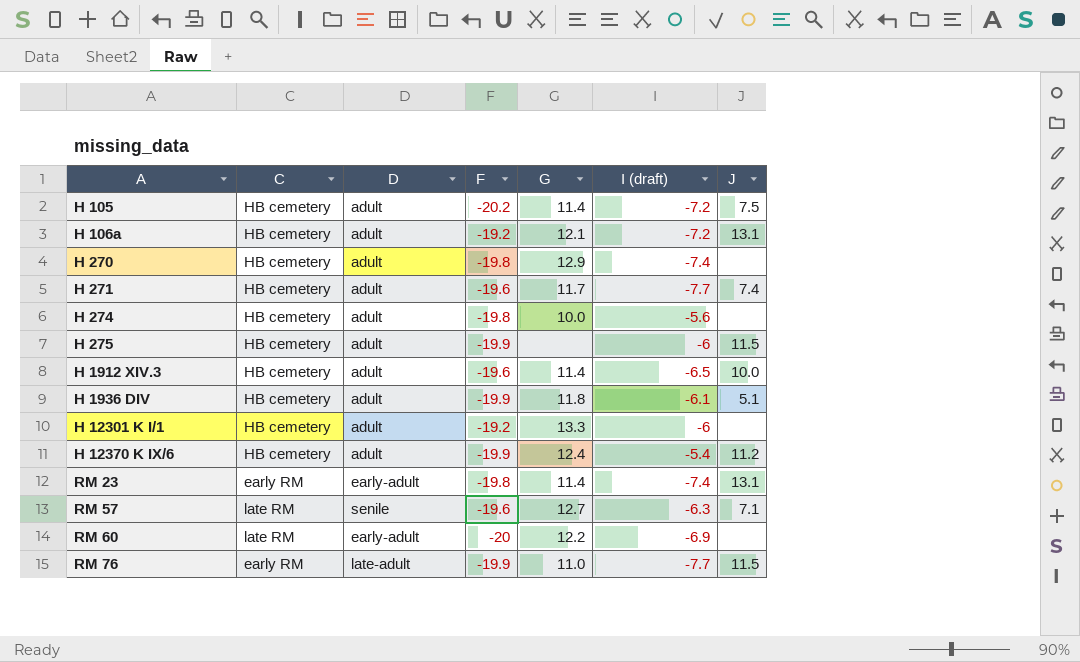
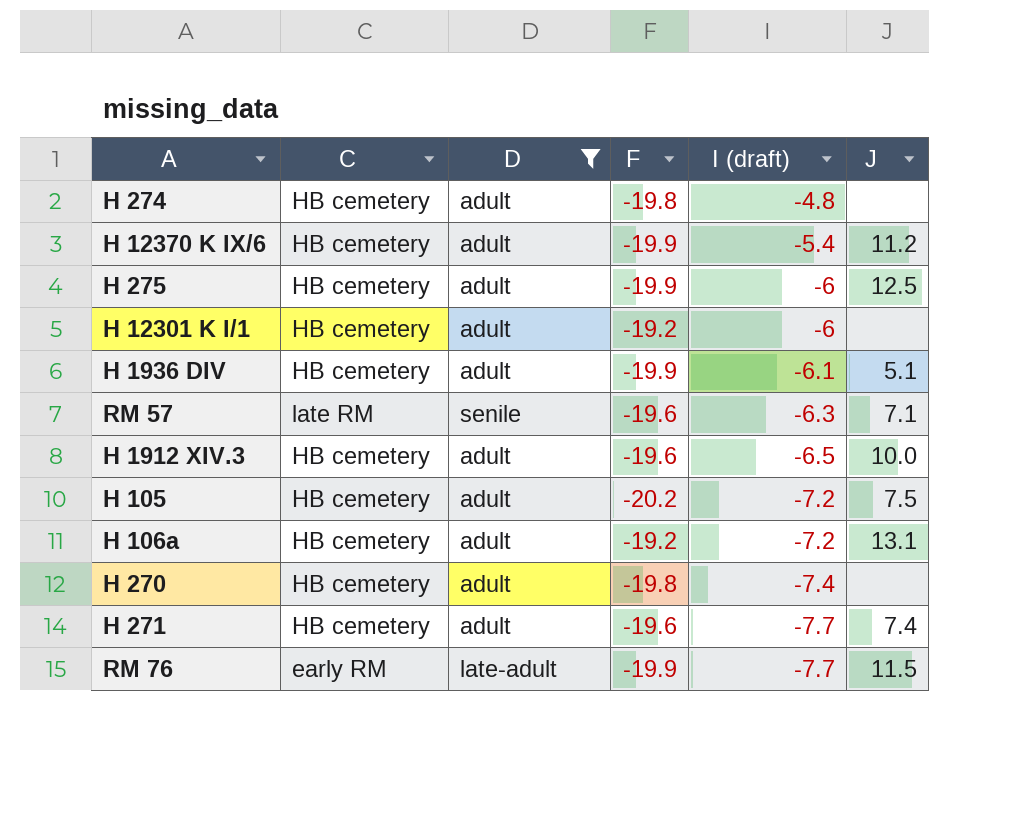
filter: none -> D != early-adult
row order: A ascending -> I (draft) descending
column G | position: 5 -> none
H 274 | I (draft): -5.6 -> -4.8
H 275 | J: 11.5 -> 12.5

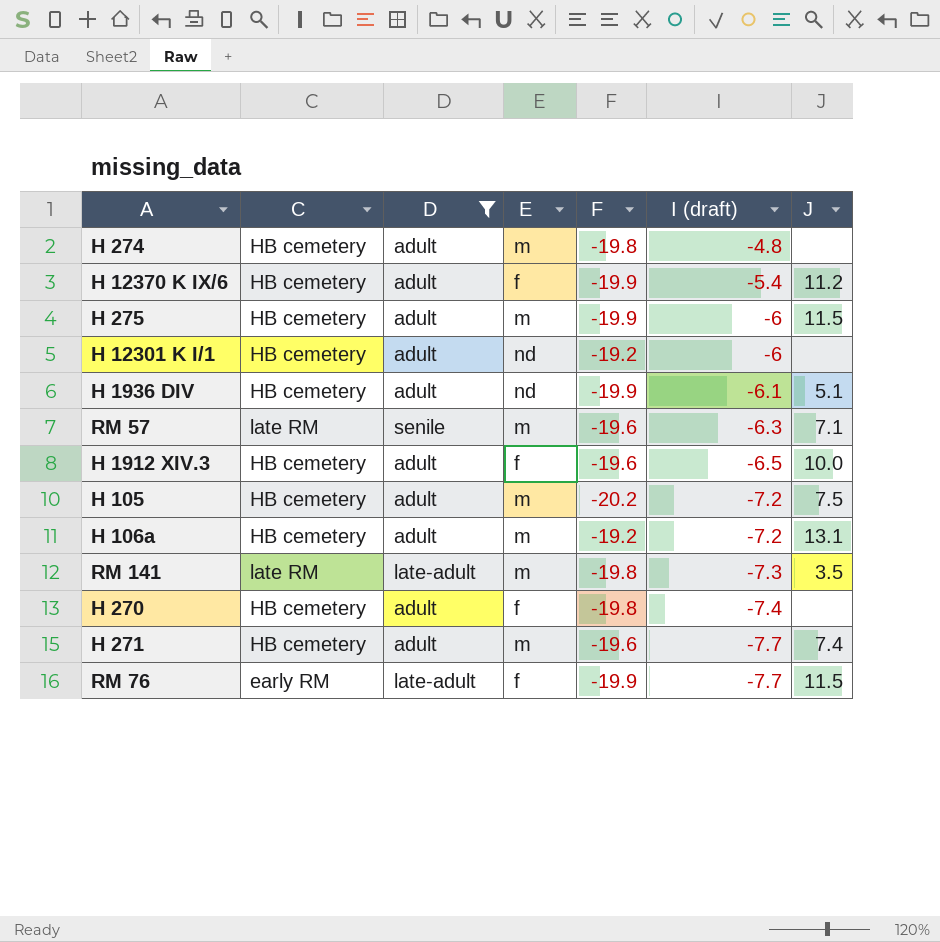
column E | position: none -> 4
H 275 | J: 12.5 -> 11.5
row RM 141: none -> late RM | late-adult | m | -19.8 | -7.3 | 3.5

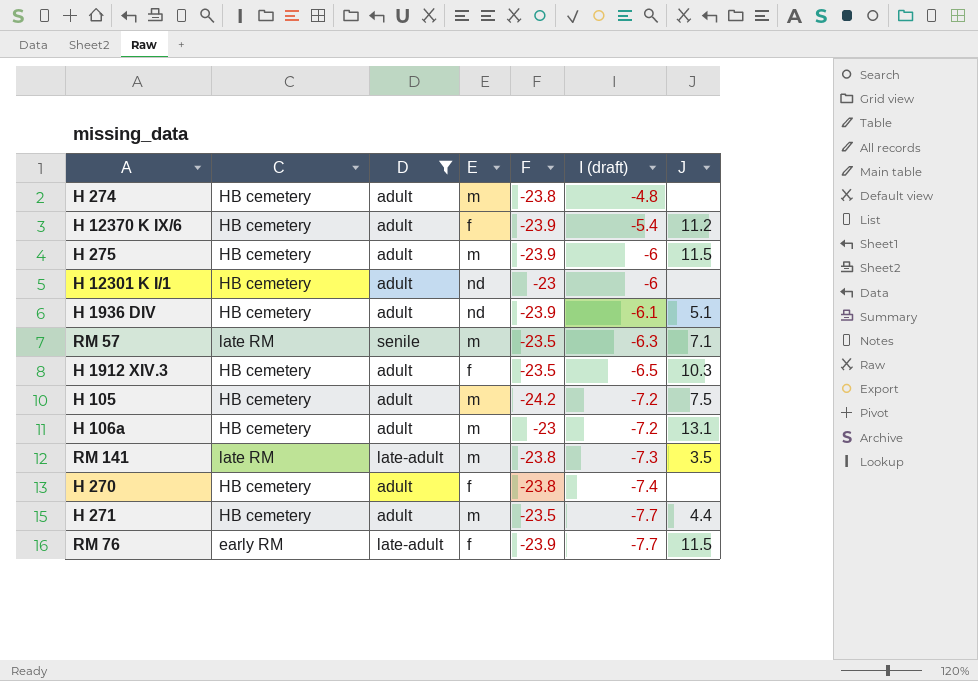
H 274 | F: -19.8 -> -23.8
H 12370 K IX/6 | F: -19.9 -> -23.9
H 275 | F: -19.9 -> -23.9
H 12301 K I/1 | F: -19.2 -> -23
H 1936 DIV | F: -19.9 -> -23.9
RM 57 | F: -19.6 -> -23.5
H 1912 XIV.3 | F: -19.6 -> -23.5
H 1912 XIV.3 | J: 10.0 -> 10.3
H 105 | F: -20.2 -> -24.2
H 106a | F: -19.2 -> -23
RM 141 | F: -19.8 -> -23.8
H 270 | F: -19.8 -> -23.8
H 271 | F: -19.6 -> -23.5
H 271 | J: 7.4 -> 4.4
RM 76 | F: -19.9 -> -23.9

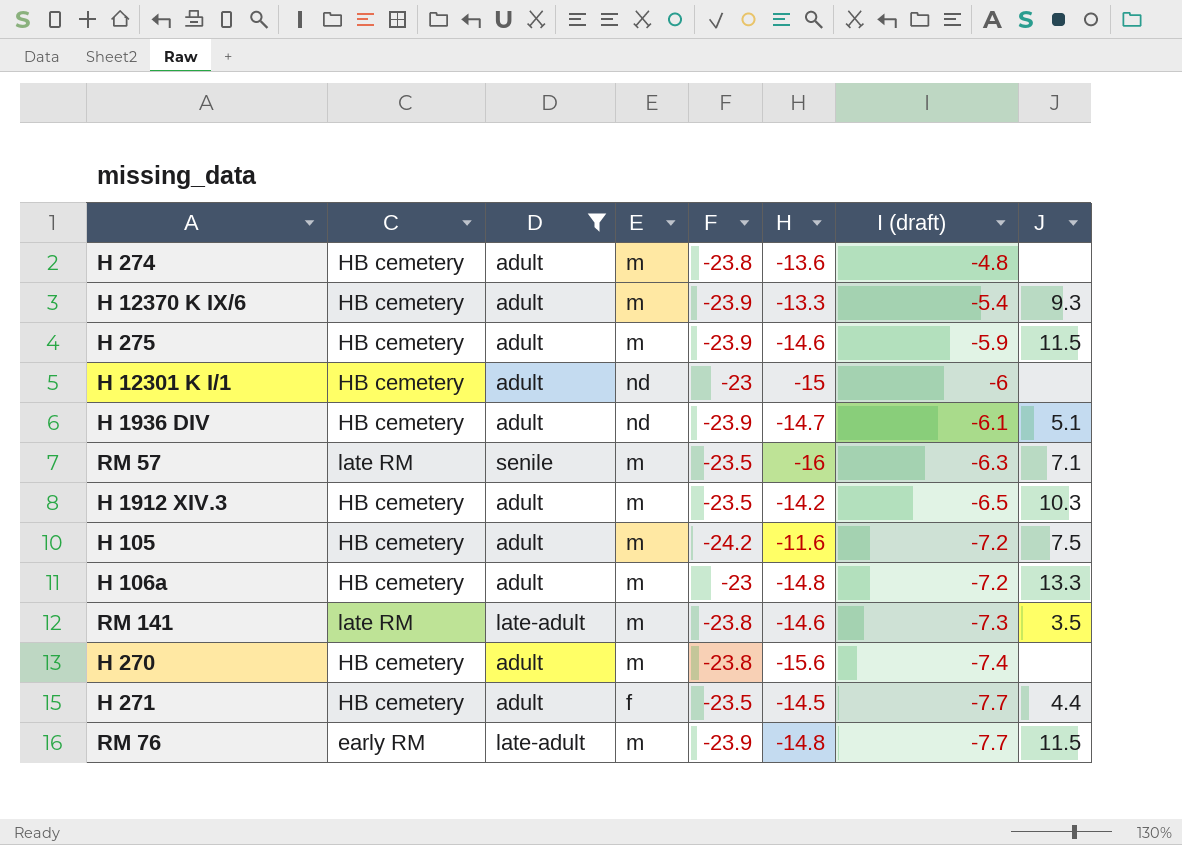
column H | position: none -> 6
H 12370 K IX/6 | E: f -> m
H 12370 K IX/6 | J: 11.2 -> 9.3
H 275 | I (draft): -6 -> -5.9
H 1912 XIV.3 | E: f -> m
H 106a | J: 13.1 -> 13.3
H 270 | E: f -> m
H 271 | E: m -> f
RM 76 | E: f -> m

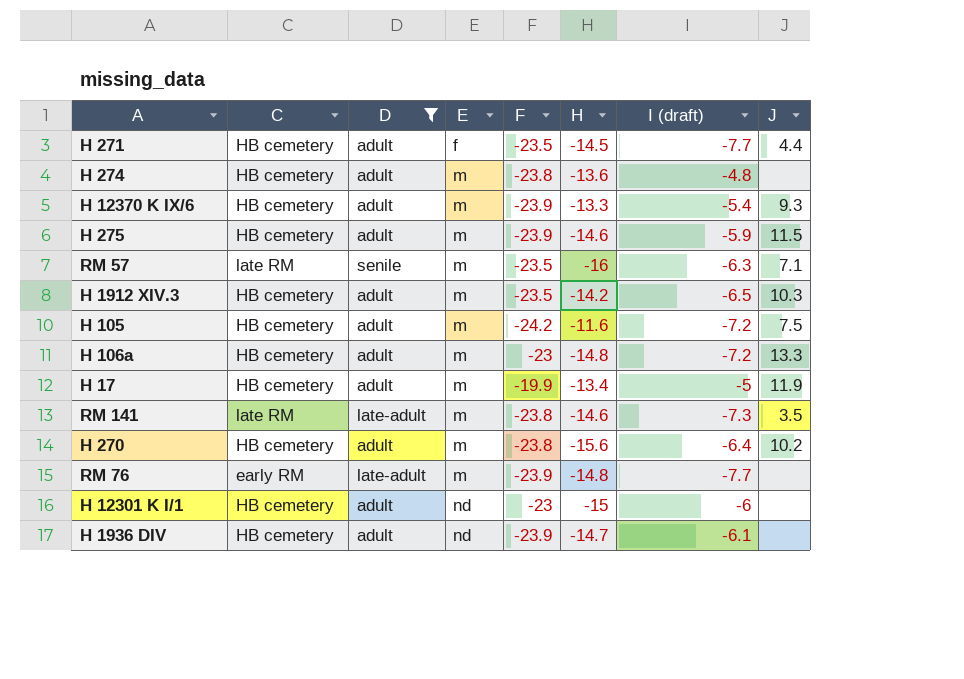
row order: I (draft) descending -> E ascending
row H 17: none -> HB cemetery | adult | m | -19.9 | -13.4 | -5 | 11.9
H 270 | I (draft): -7.4 -> -6.4
H 270 | J: none -> 10.2
RM 76 | J: 11.5 -> none
H 1936 DIV | J: 5.1 -> none

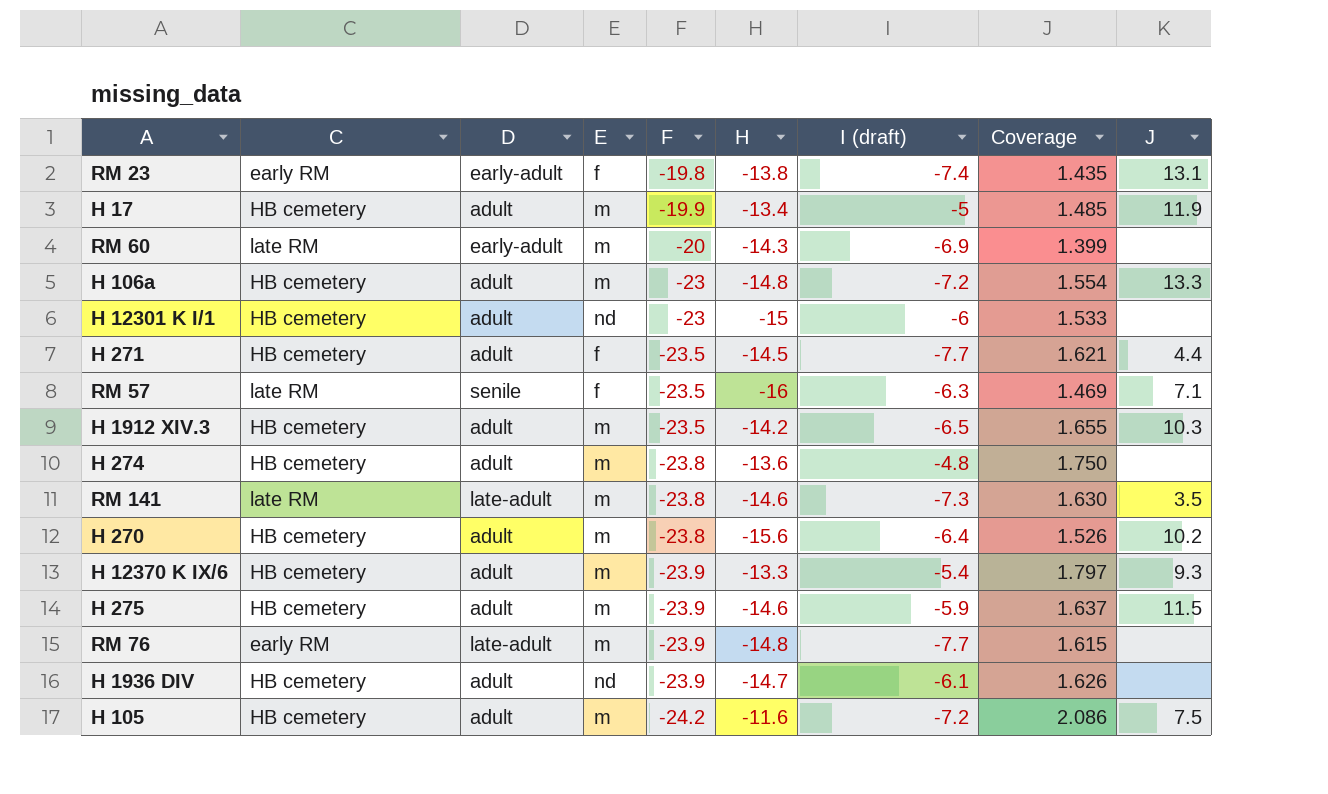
filter: D != early-adult -> none
row order: E ascending -> F descending
column Coverage | formula: none -> [F] / [H]
RM 57 | E: m -> f

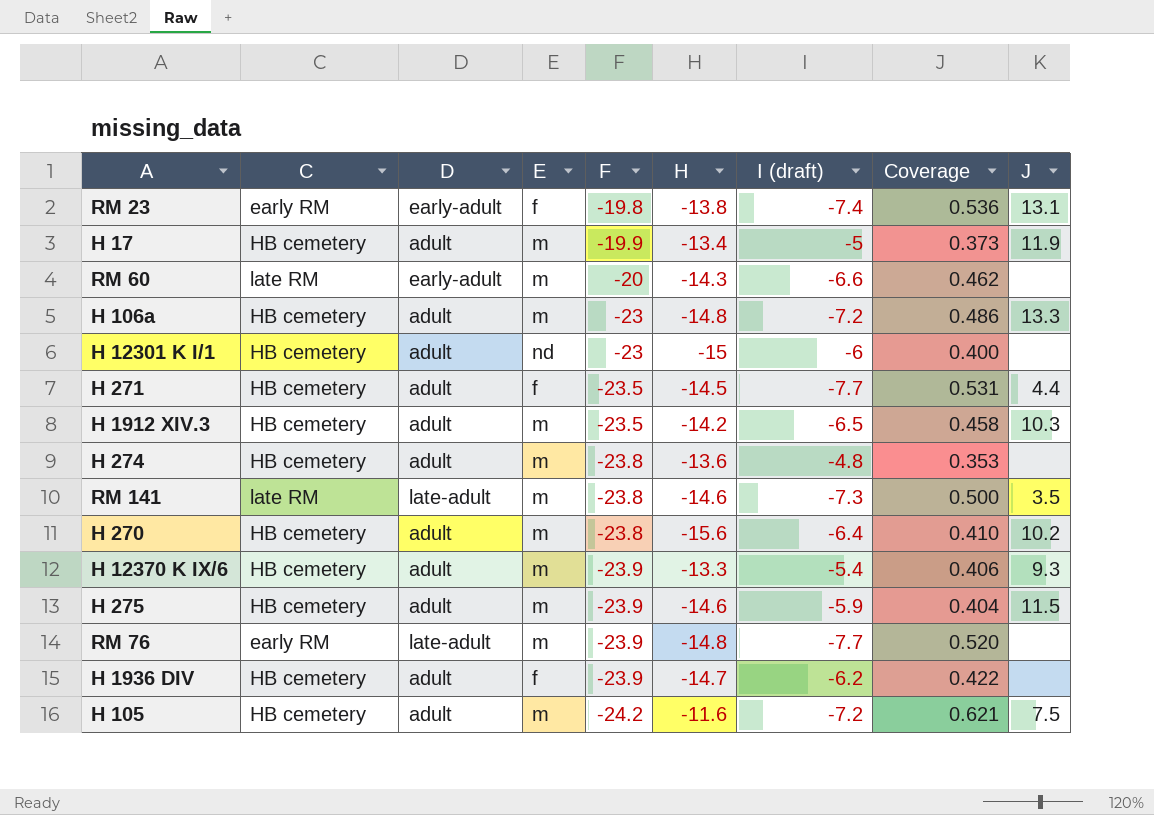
column Coverage | formula: [F] / [H] -> [I (draft)] / [H]
row RM 57: late RM | senile | f | -23.5 | -16 | -6.3 | 1.469 | 7.1 -> none
RM 60 | I (draft): -6.9 -> -6.6
H 1936 DIV | E: nd -> f
H 1936 DIV | I (draft): -6.1 -> -6.2

